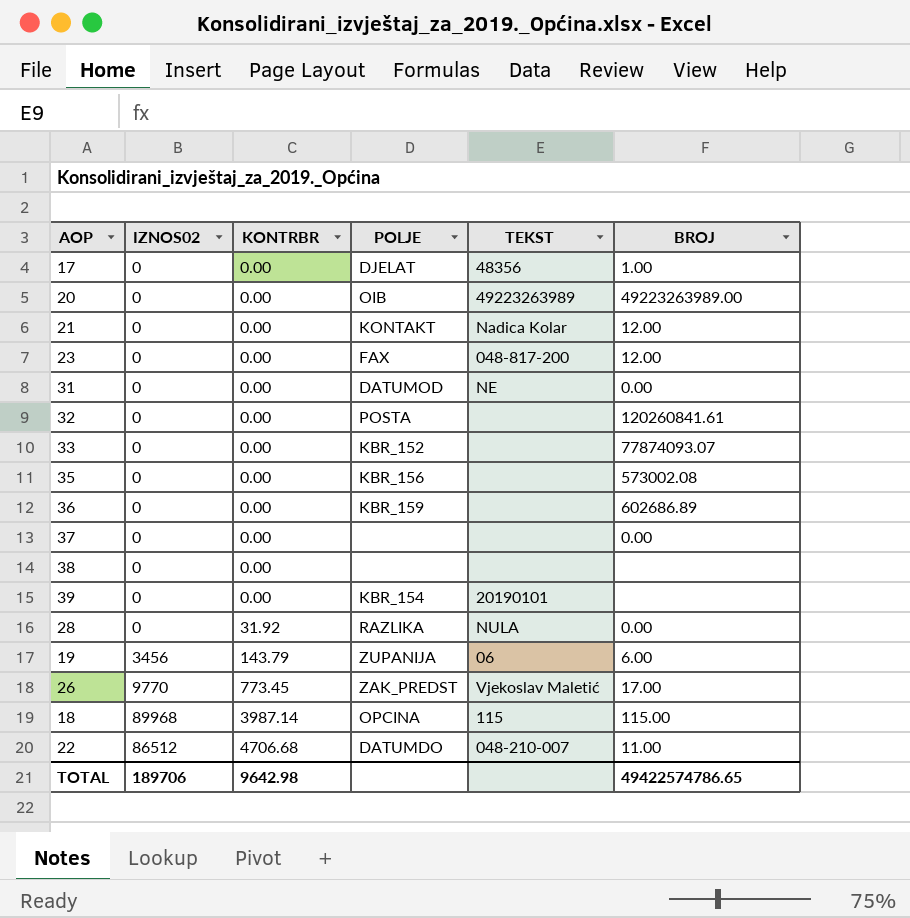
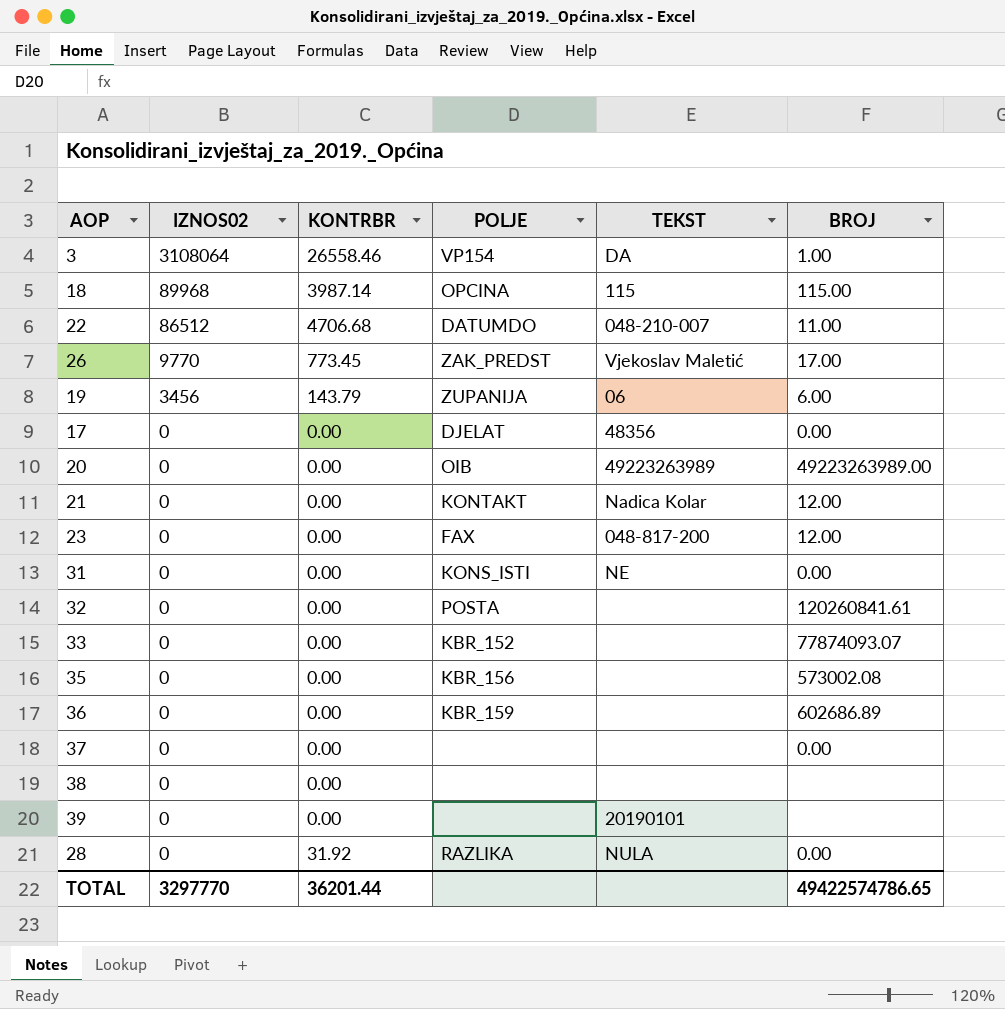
row order: KONTRBR ascending -> IZNOS02 descending
row 3: none -> 3108064 | 26558.46 | VP154 | DA | 1.00
17 | BROJ: 1.00 -> 0.00
31 | POLJE: DATUMOD -> KONS_ISTI
39 | POLJE: KBR_154 -> none
TOTAL | IZNOS02: 189706 -> 3297770
TOTAL | KONTRBR: 9642.98 -> 36201.44

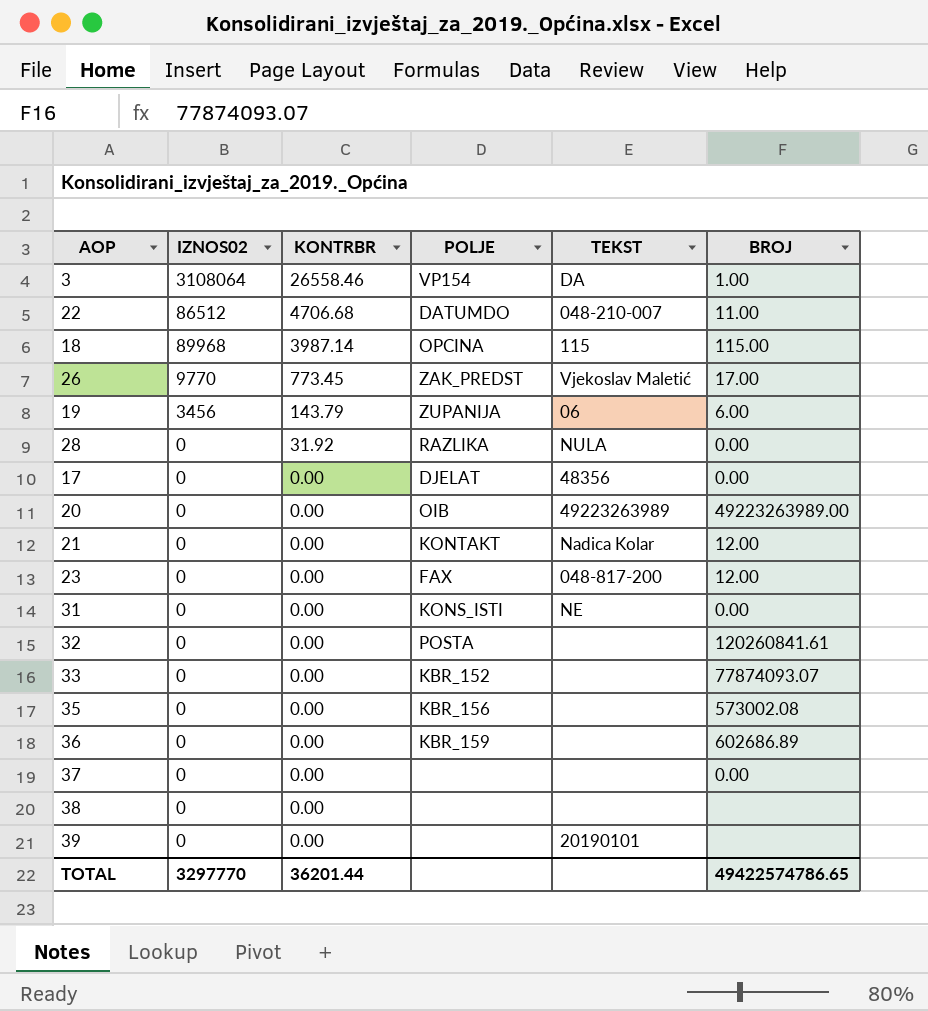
row order: IZNOS02 descending -> KONTRBR descending

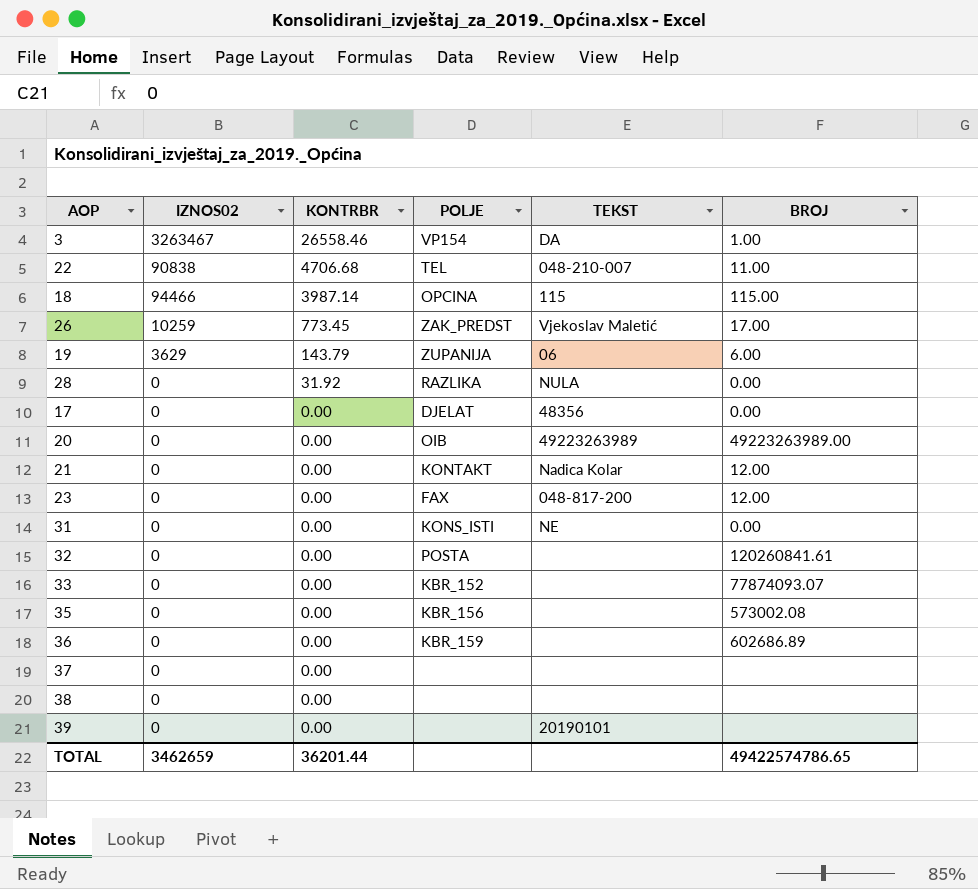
3 | IZNOS02: 3108064 -> 3263467
22 | IZNOS02: 86512 -> 90838
22 | POLJE: DATUMDO -> TEL
18 | IZNOS02: 89968 -> 94466
26 | IZNOS02: 9770 -> 10259
19 | IZNOS02: 3456 -> 3629
37 | BROJ: 0.00 -> none
TOTAL | IZNOS02: 3297770 -> 3462659

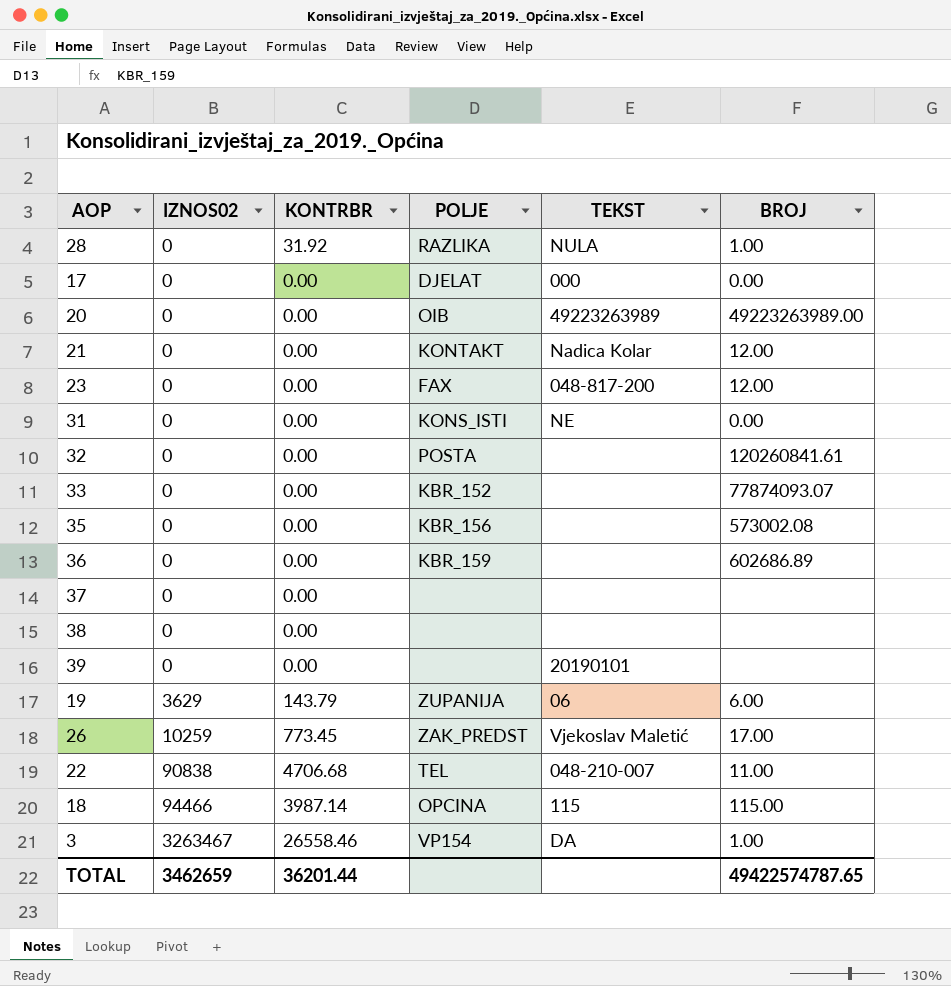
row order: KONTRBR descending -> IZNOS02 ascending
28 | BROJ: 0.00 -> 1.00
17 | TEKST: 48356 -> 000
TOTAL | BROJ: 49422574786.65 -> 49422574787.65

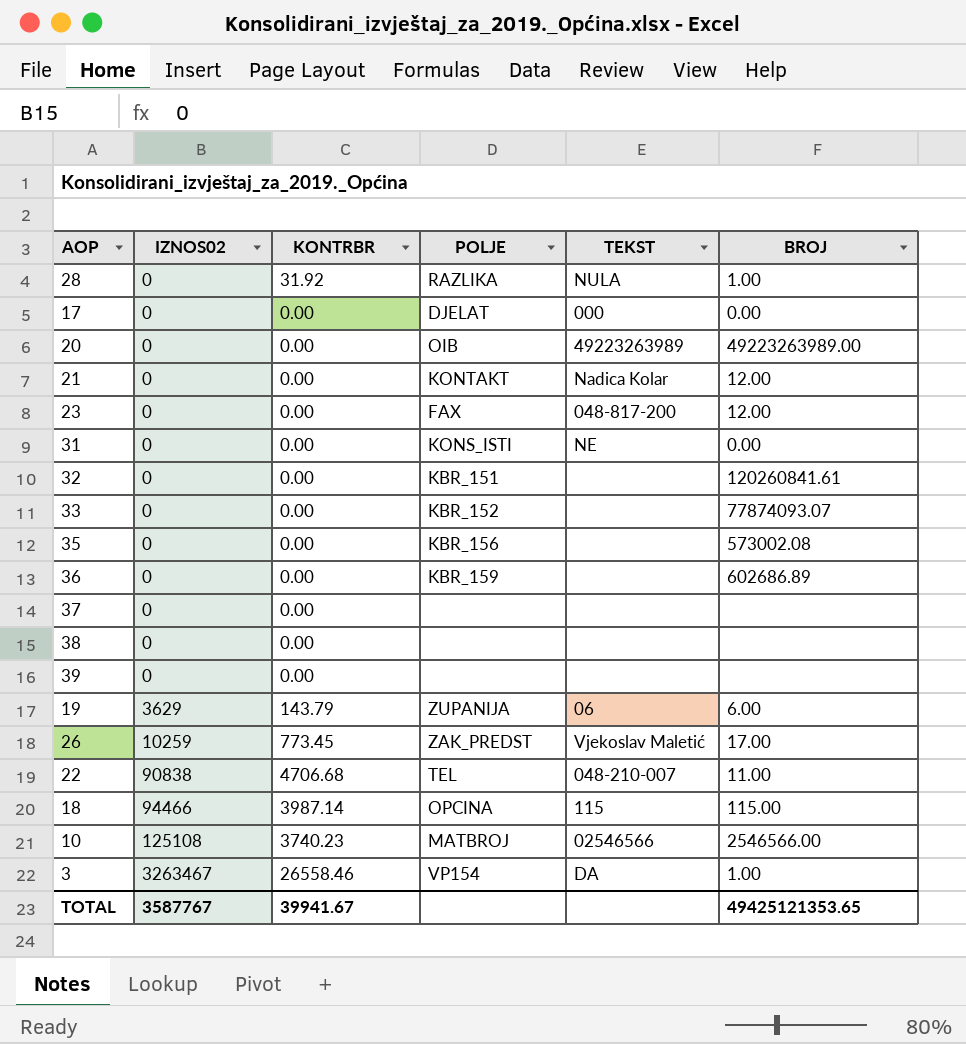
32 | POLJE: POSTA -> KBR_151
39 | TEKST: 20190101 -> none
row 10: none -> 125108 | 3740.23 | MATBROJ | 02546566 | 2546566.00
TOTAL | IZNOS02: 3462659 -> 3587767
TOTAL | KONTRBR: 36201.44 -> 39941.67
TOTAL | BROJ: 49422574787.65 -> 49425121353.65

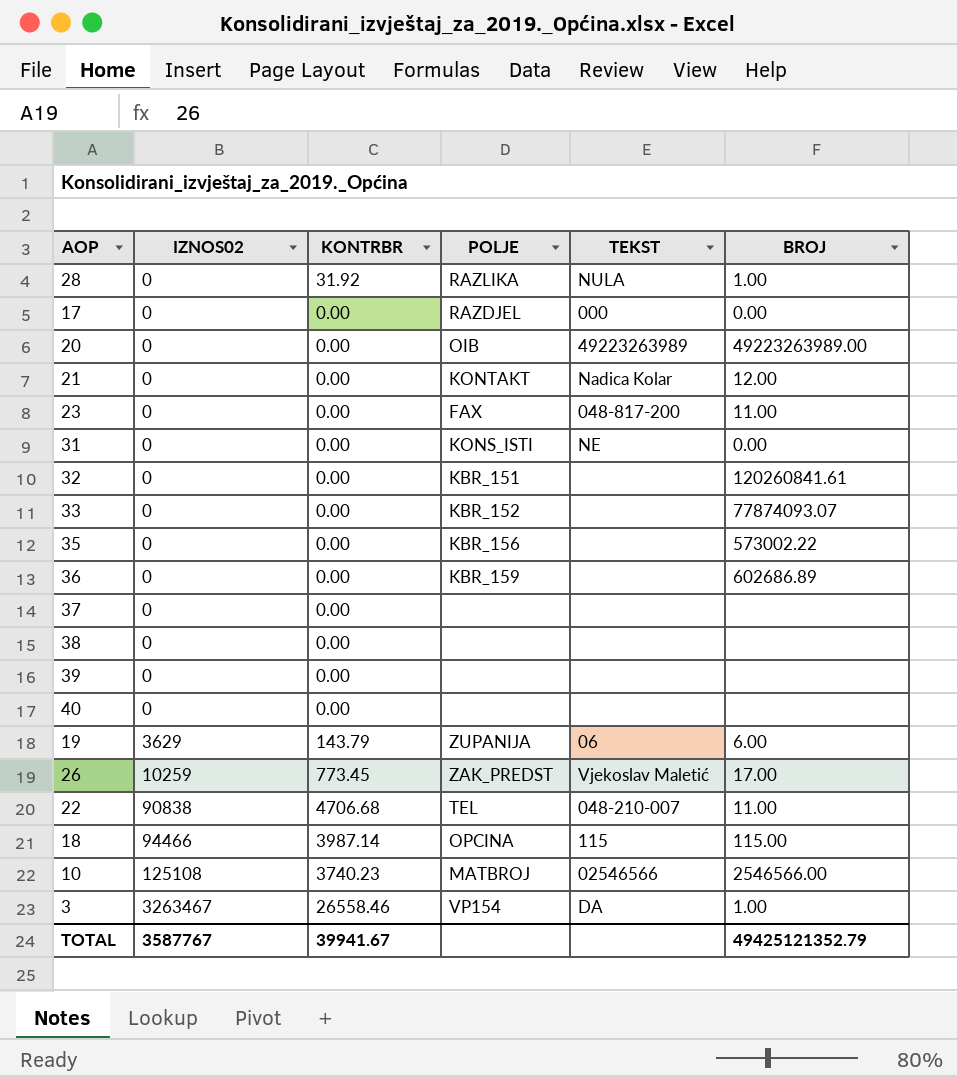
17 | POLJE: DJELAT -> RAZDJEL
23 | BROJ: 12.00 -> 11.00
35 | BROJ: 573002.08 -> 573002.22
row 40: none -> 0 | 0.00 | none | none | none
TOTAL | BROJ: 49425121353.65 -> 49425121352.79

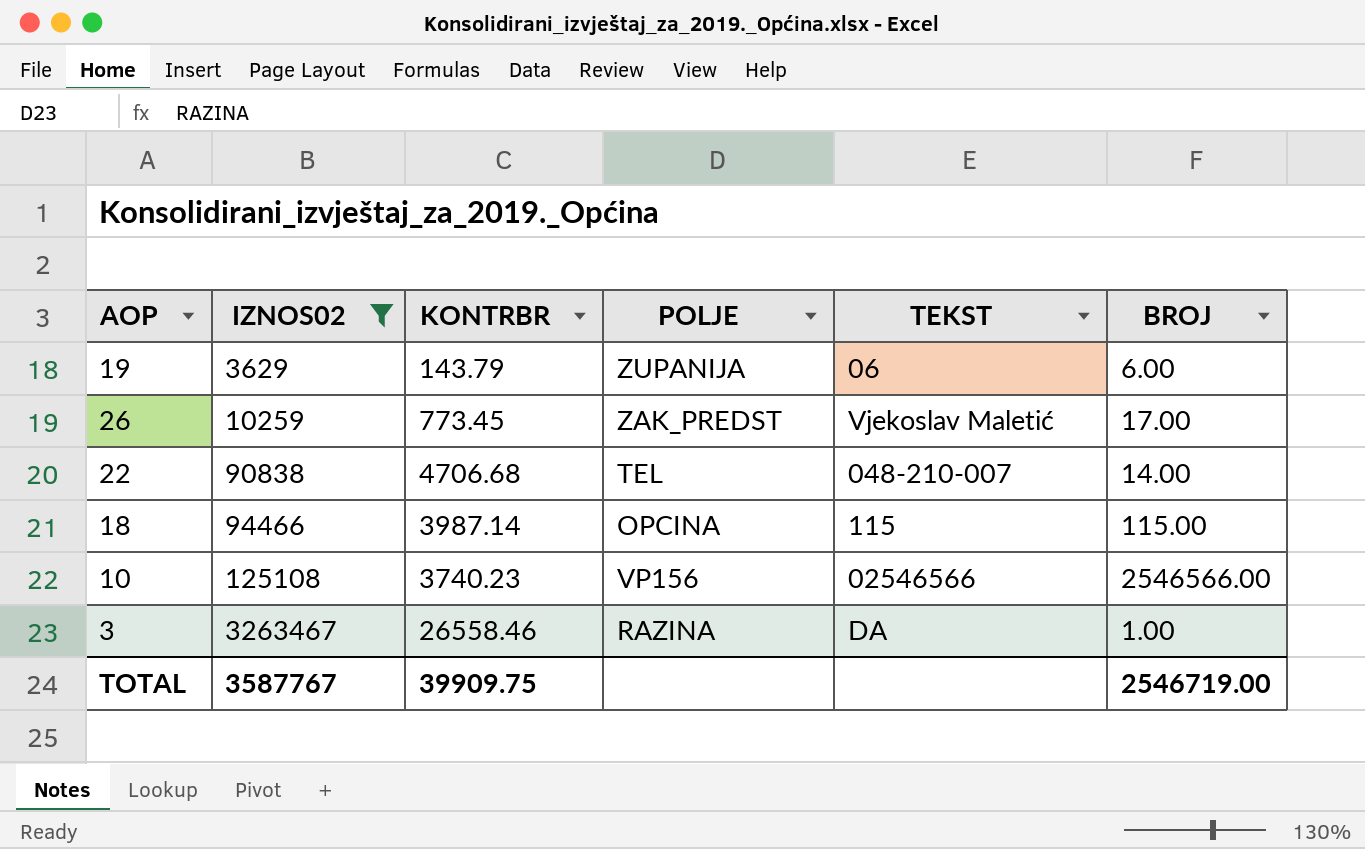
filter: none -> IZNOS02 != 0
22 | BROJ: 11.00 -> 14.00
10 | POLJE: MATBROJ -> VP156
3 | POLJE: VP154 -> RAZINA
TOTAL | KONTRBR: 39941.67 -> 39909.75
TOTAL | BROJ: 49425121352.79 -> 2546719.00

